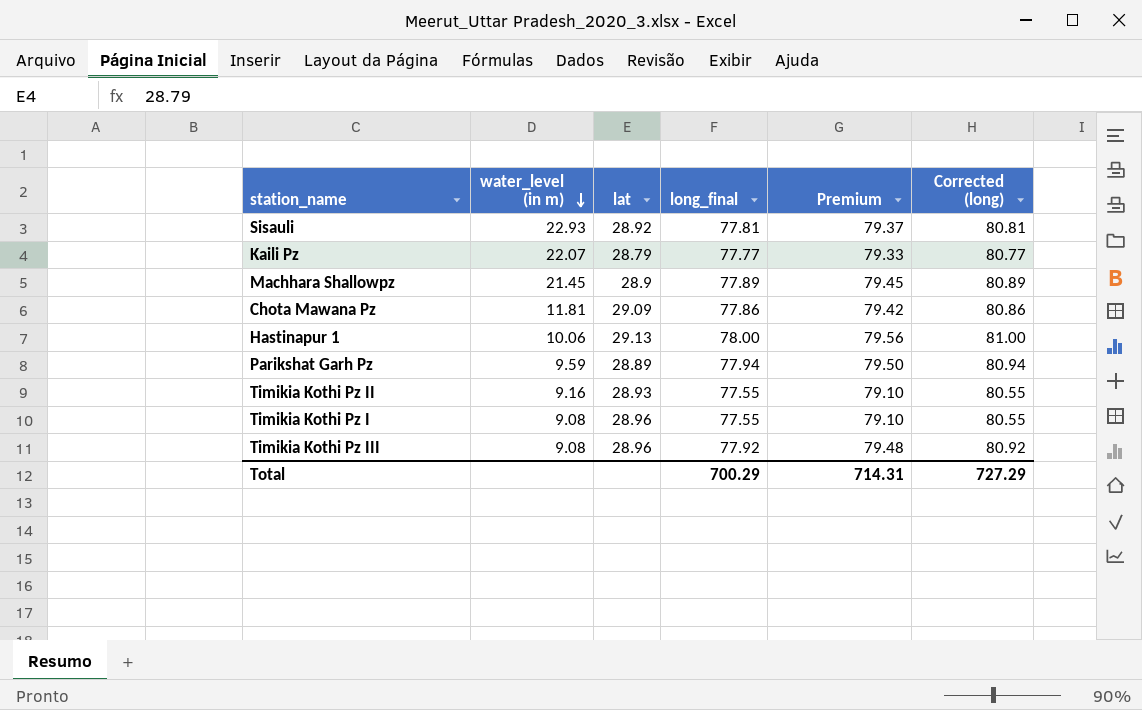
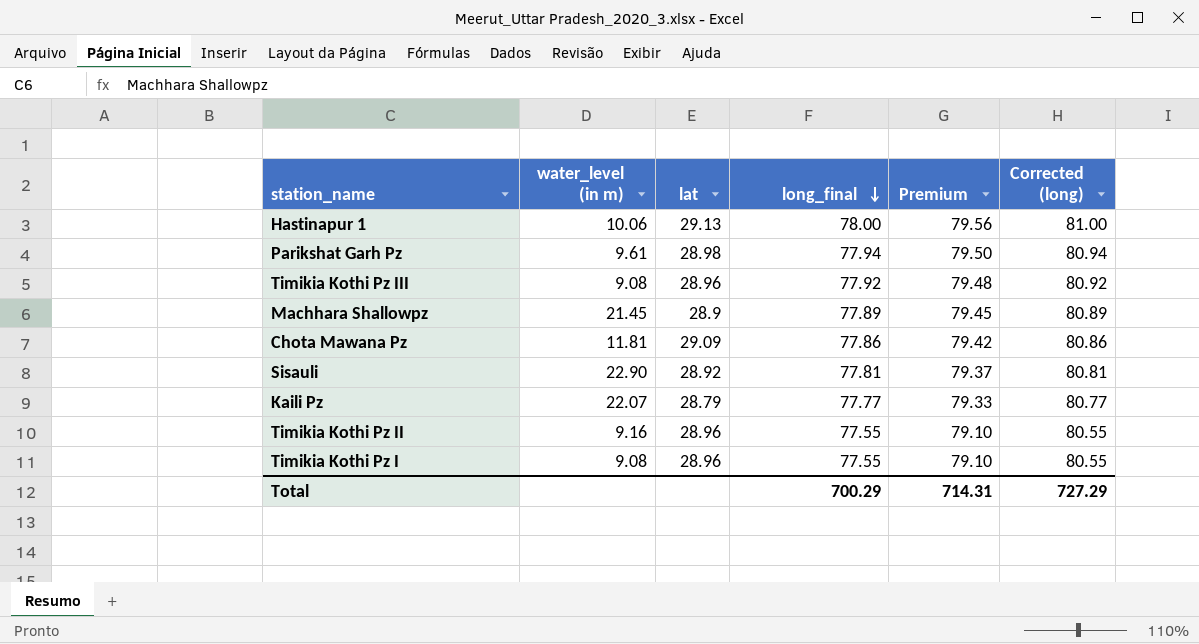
row order: water_level (in m) descending -> long_final descending
Parikshat Garh Pz | water_level (in m): 9.59 -> 9.61
Parikshat Garh Pz | lat: 28.89 -> 28.98
Sisauli | water_level (in m): 22.93 -> 22.90
Timikia Kothi Pz II | lat: 28.93 -> 28.96

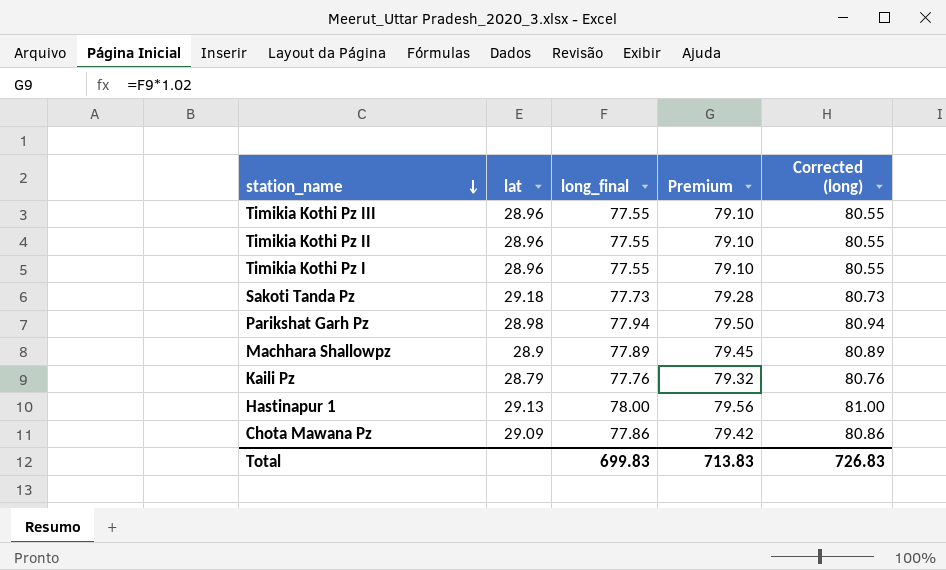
row order: long_final descending -> station_name descending
column water_level (in m) | position: 2 -> none
row Sisauli: 22.90 | 28.92 | 77.81 | 79.37 | 80.81 -> none
Timikia Kothi Pz III | long_final: 77.92 -> 77.55
Timikia Kothi Pz III | Premium: 79.48 -> 79.10
Timikia Kothi Pz III | Corrected (long): 80.92 -> 80.55
row Sakoti Tanda Pz: none -> 29.18 | 77.73 | 79.28 | 80.73
Kaili Pz | long_final: 77.77 -> 77.76
Kaili Pz | Premium: 79.33 -> 79.32
Kaili Pz | Corrected (long): 80.77 -> 80.76
Total | long_final: 700.29 -> 699.83
Total | Premium: 714.31 -> 713.83
Total | Corrected (long): 727.29 -> 726.83

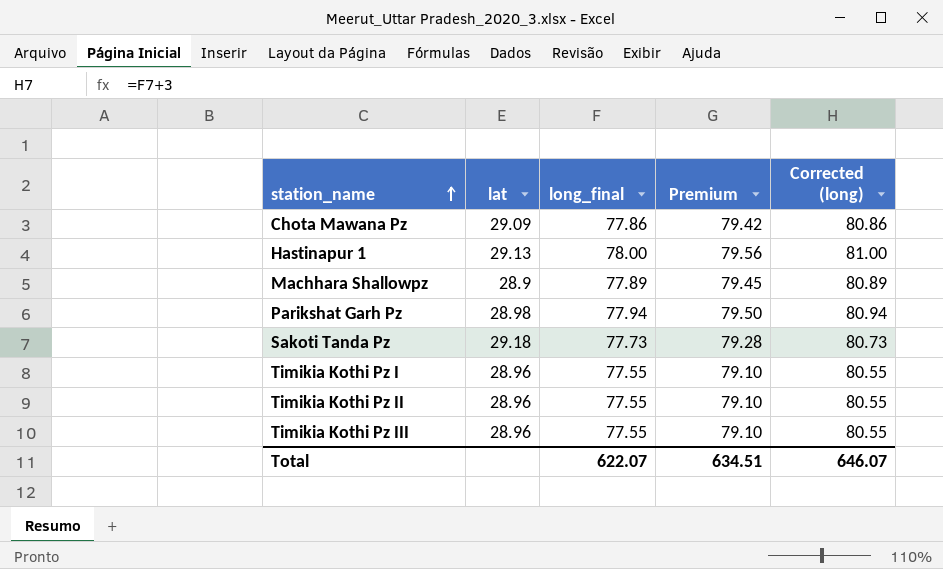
row order: station_name descending -> station_name ascending
row Kaili Pz: 28.79 | 77.76 | 79.32 | 80.76 -> none
Total | long_final: 699.83 -> 622.07
Total | Premium: 713.83 -> 634.51
Total | Corrected (long): 726.83 -> 646.07

